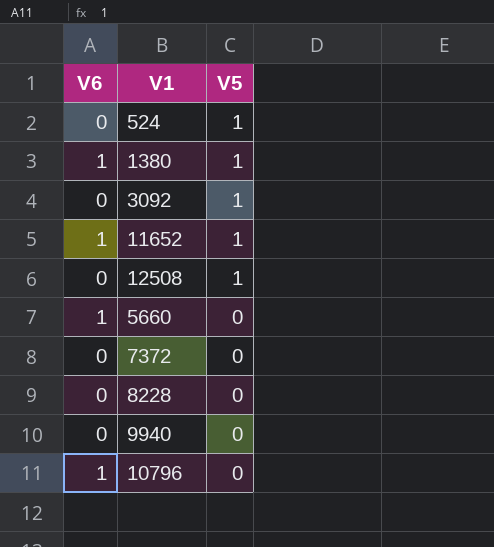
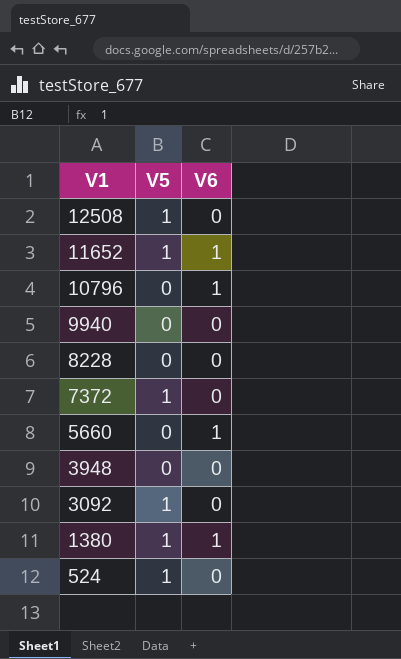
row order: V5 descending -> V1 descending
column V6 | position: 1 -> 3
7372 | V5: 0 -> 1
row 3948: none -> 0 | 0

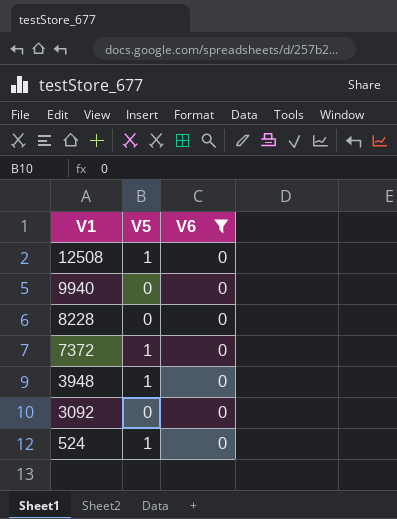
filter: none -> V6 = 0
3948 | V5: 0 -> 1
3092 | V5: 1 -> 0

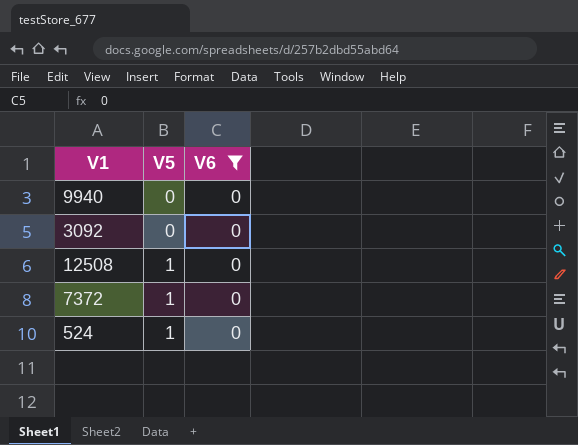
row order: V1 descending -> V5 ascending
row 8228: 0 | 0 -> none
row 3948: 1 | 0 -> none

